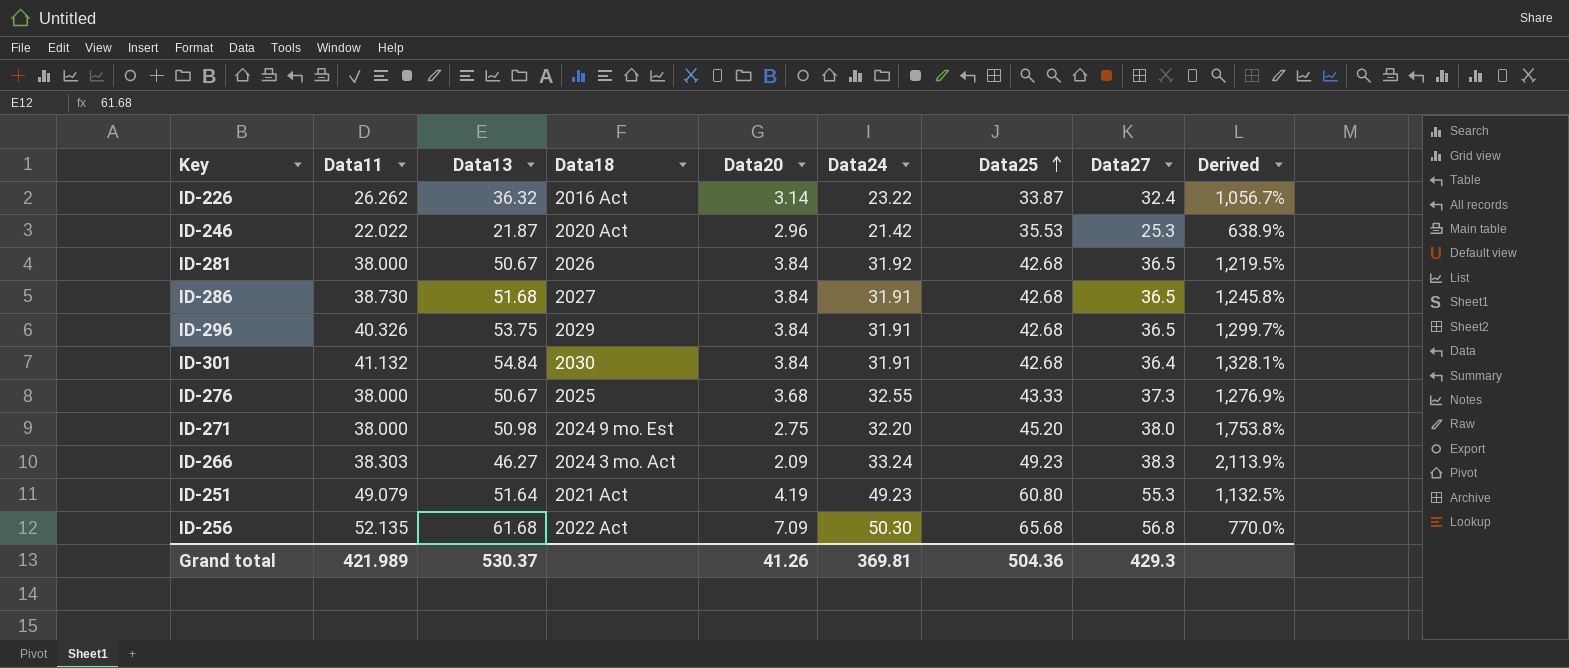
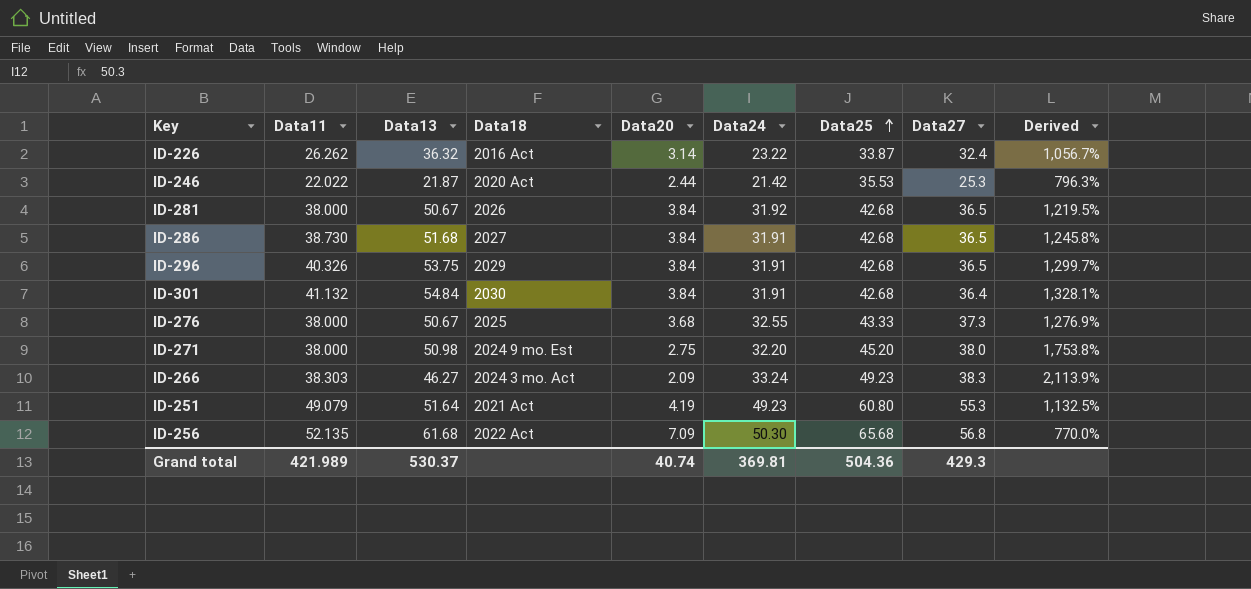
ID-246 | Data20: 2.96 -> 2.44
ID-246 | Derived: 638.9% -> 796.3%
Grand total | Data20: 41.26 -> 40.74

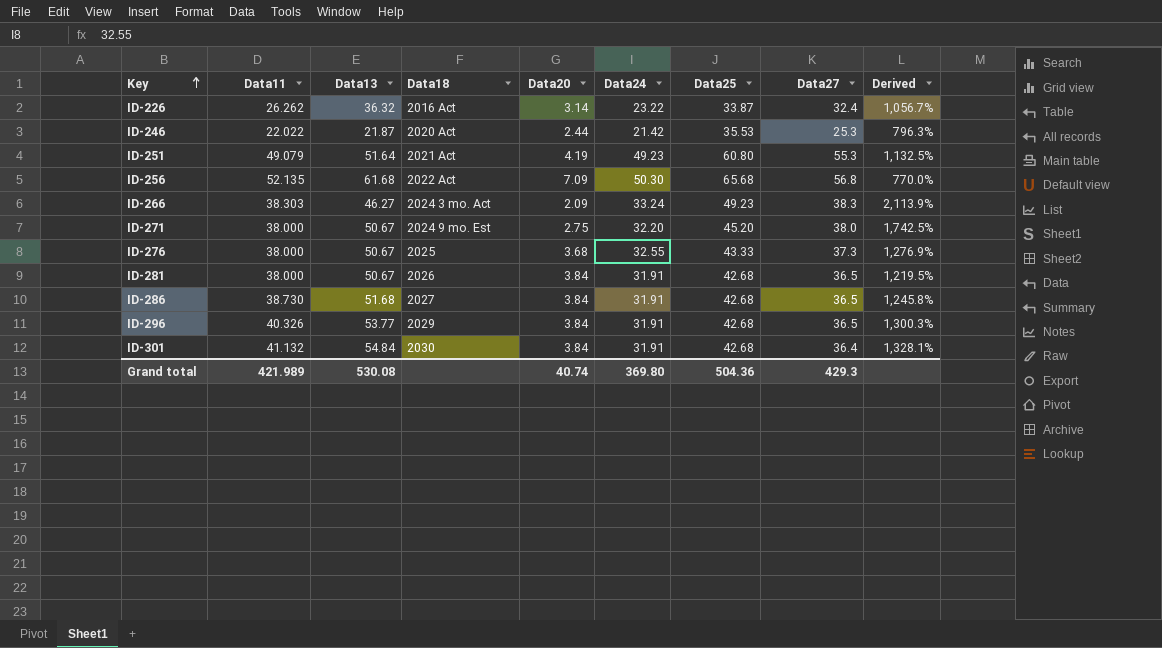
row order: Data25 ascending -> Key ascending
ID-271 | Data13: 50.98 -> 50.67
ID-271 | Derived: 1,753.8% -> 1,742.5%
ID-281 | Data24: 31.92 -> 31.91
ID-296 | Data13: 53.75 -> 53.77
ID-296 | Derived: 1,299.7% -> 1,300.3%
Grand total | Data13: 530.37 -> 530.08
Grand total | Data24: 369.81 -> 369.80

